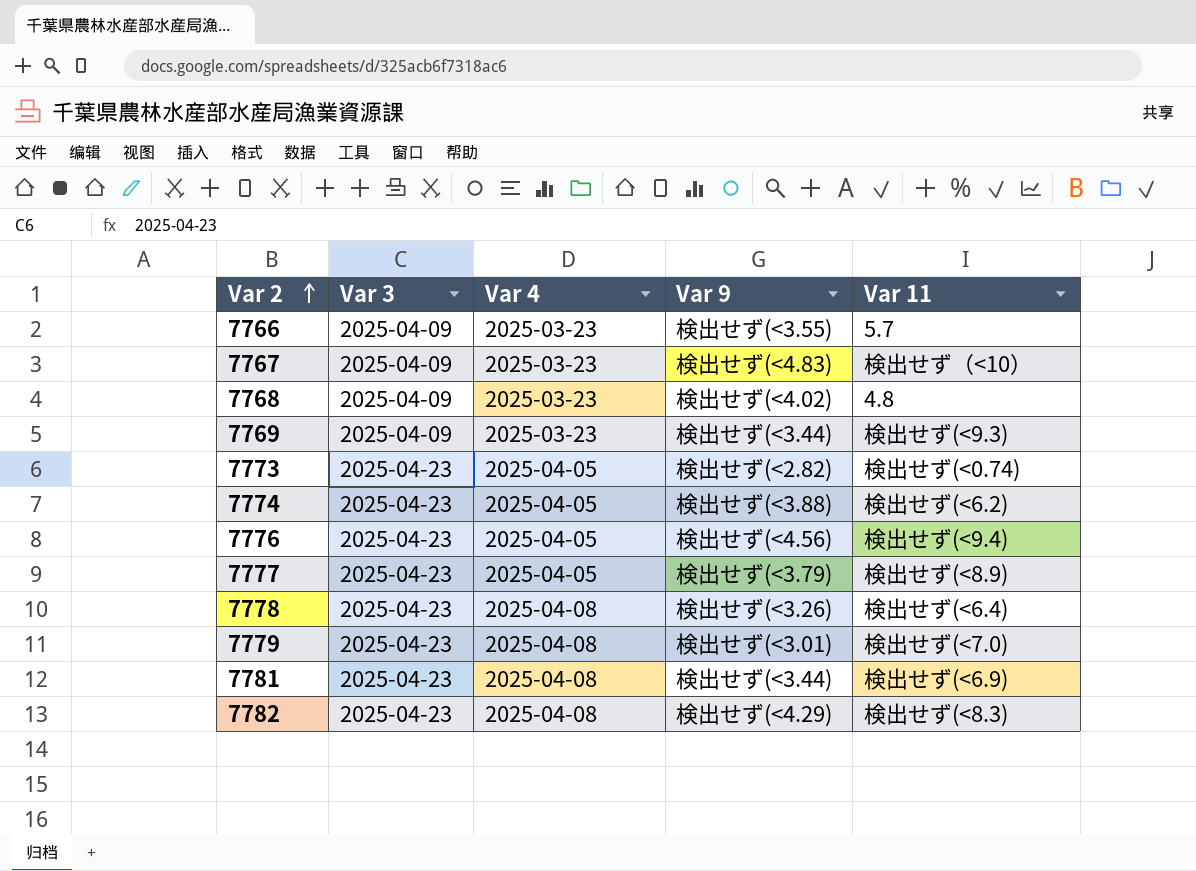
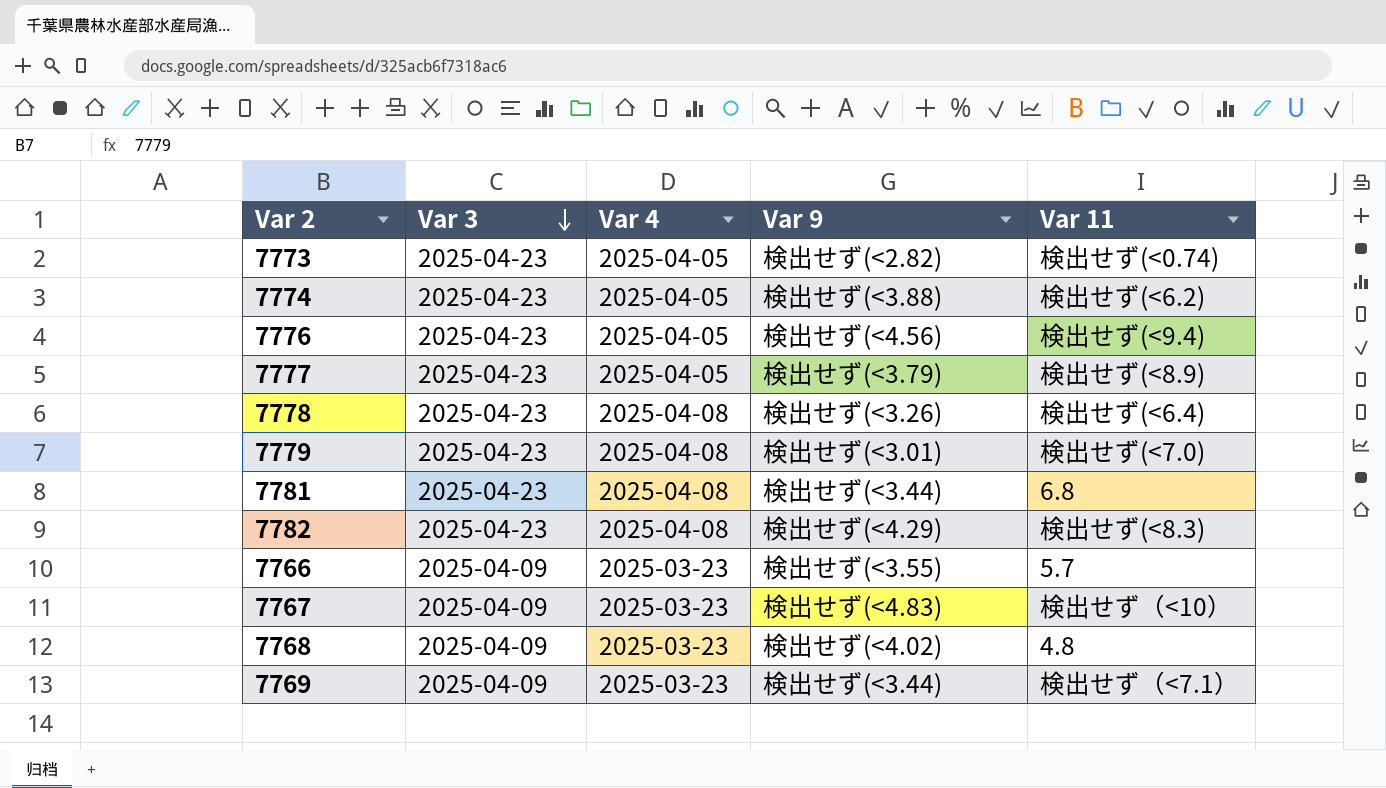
row order: Var 2 ascending -> Var 3 descending
7781 | Var 11: 検出せず(<6.9) -> 6.8
7769 | Var 11: 検出せず(<9.3) -> 検出せず（<7.1）

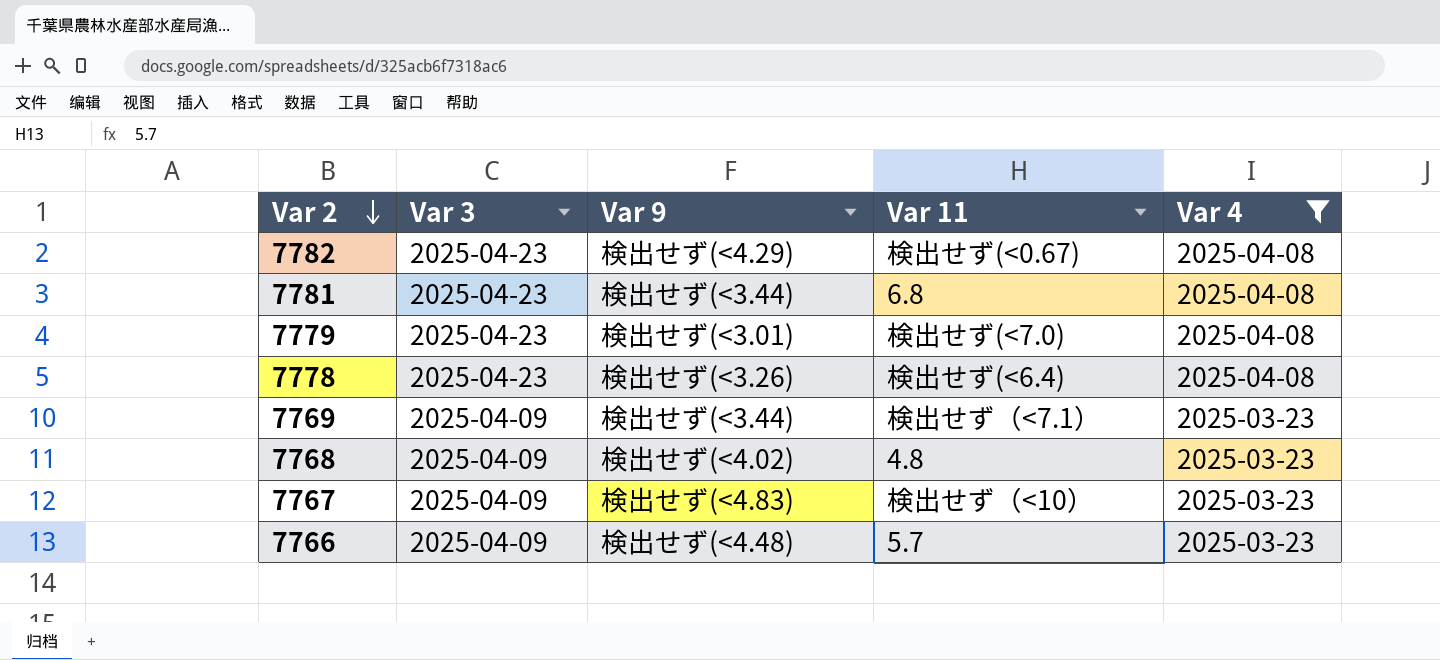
filter: none -> Var 4 != 2025-04-05
row order: Var 3 descending -> Var 2 descending
column Var 4 | position: 3 -> 5
7782 | Var 11: 検出せず(<8.3) -> 検出せず(<0.67)
7766 | Var 9: 検出せず(<3.55) -> 検出せず(<4.48)

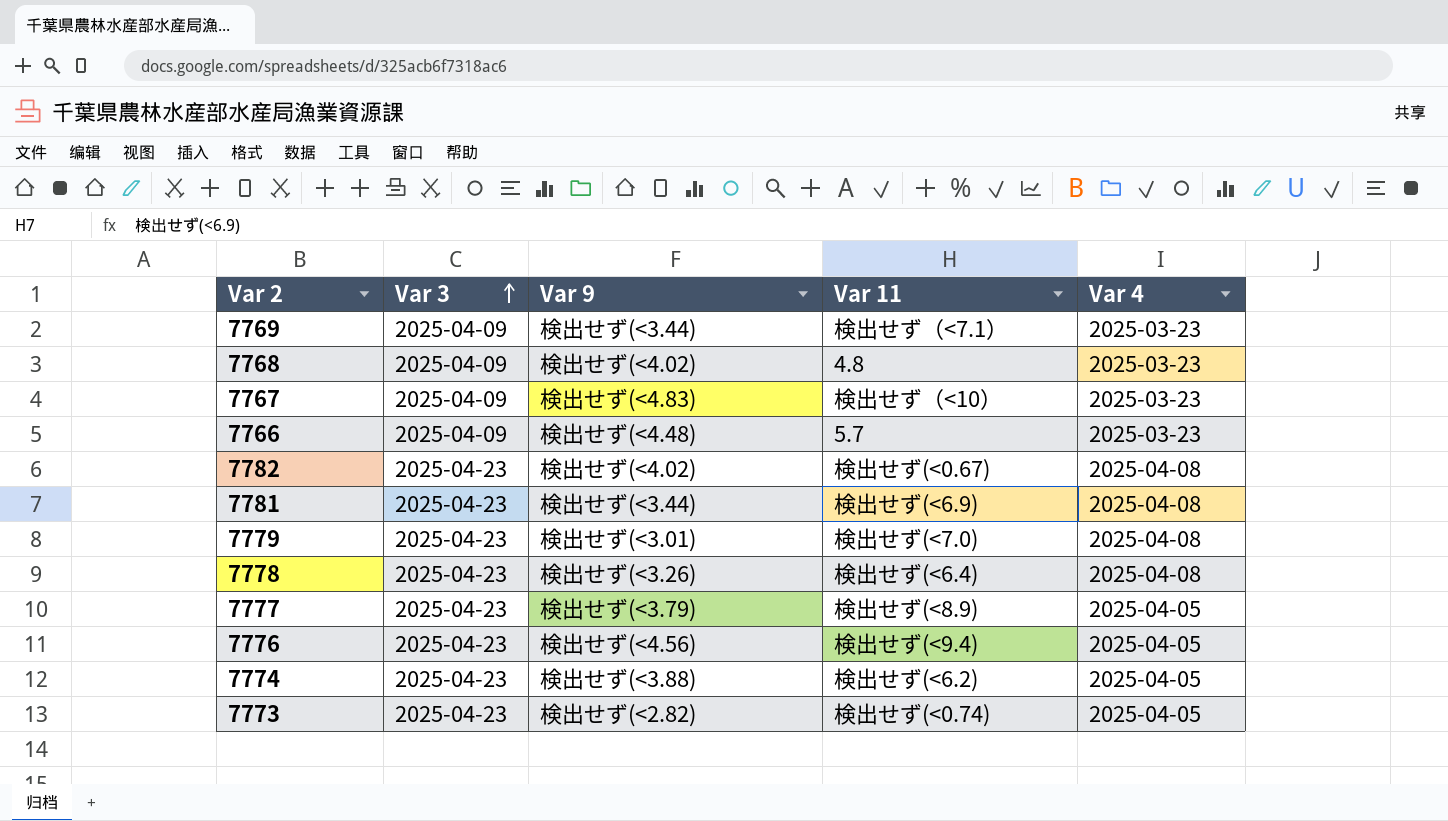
filter: Var 4 != 2025-04-05 -> none
row order: Var 2 descending -> Var 3 ascending
7782 | Var 9: 検出せず(<4.29) -> 検出せず(<4.02)
7781 | Var 11: 6.8 -> 検出せず(<6.9)

